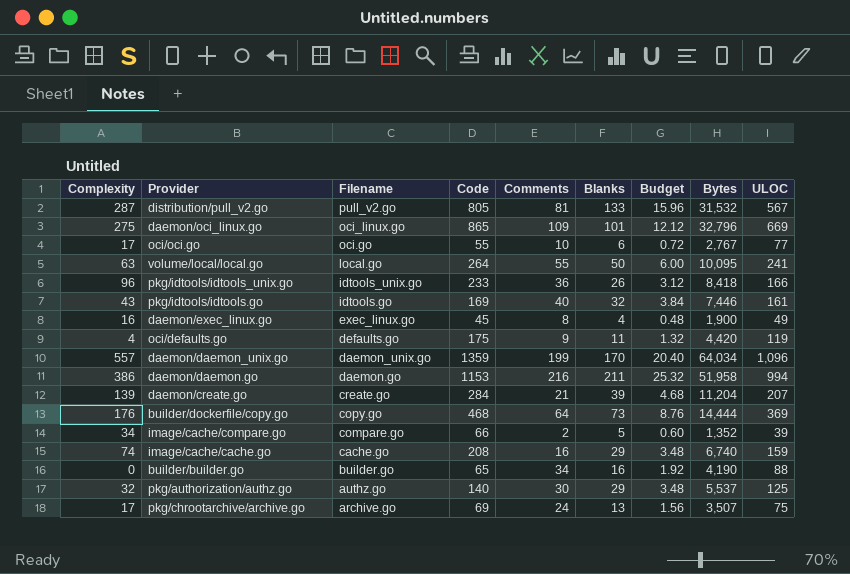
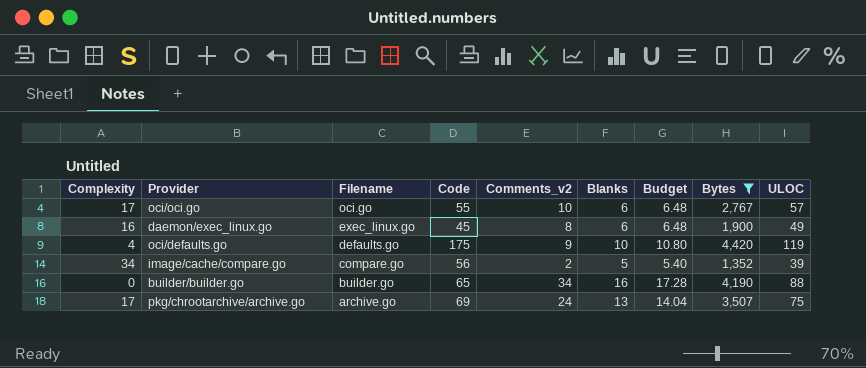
filter: none -> Bytes <= 4,420
column name: Comments -> Comments_v2
column Budget | formula: [Blanks] * 0.12 -> [Blanks] * 1.08
oci/oci.go | ULOC: 77 -> 57
daemon/exec_linux.go | Blanks: 4 -> 6
oci/defaults.go | Blanks: 11 -> 10
image/cache/compare.go | Code: 66 -> 56

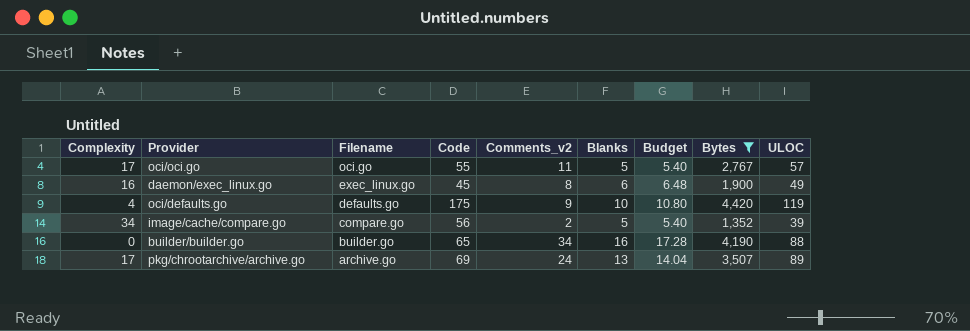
oci/oci.go | Comments_v2: 10 -> 11
oci/oci.go | Blanks: 6 -> 5
oci/oci.go | Budget: 6.48 -> 5.40
pkg/chrootarchive/archive.go | ULOC: 75 -> 89

